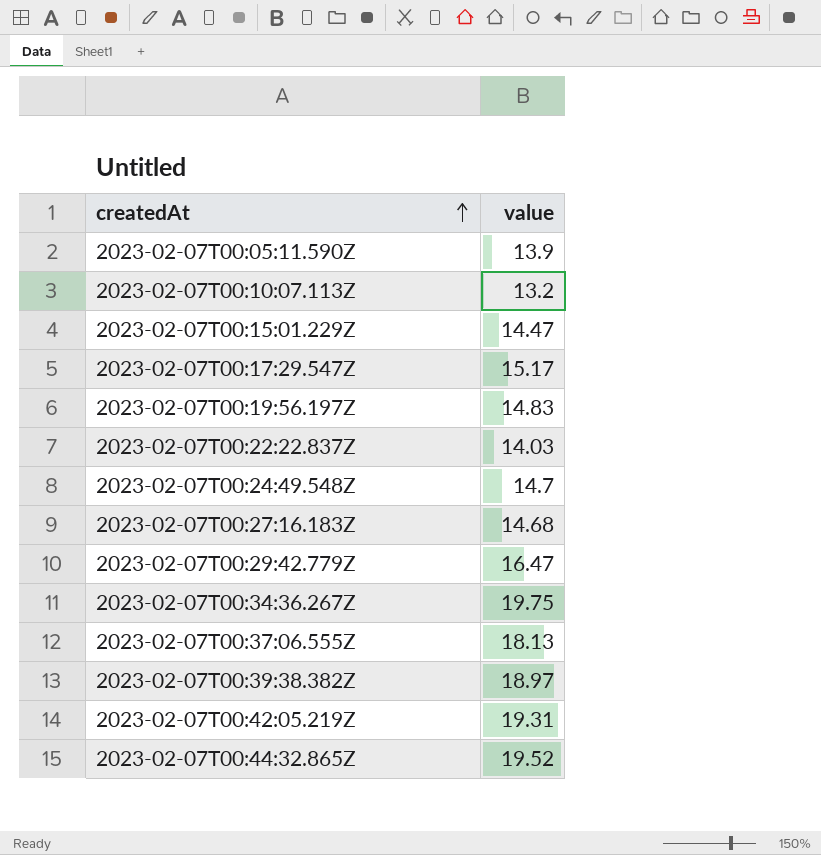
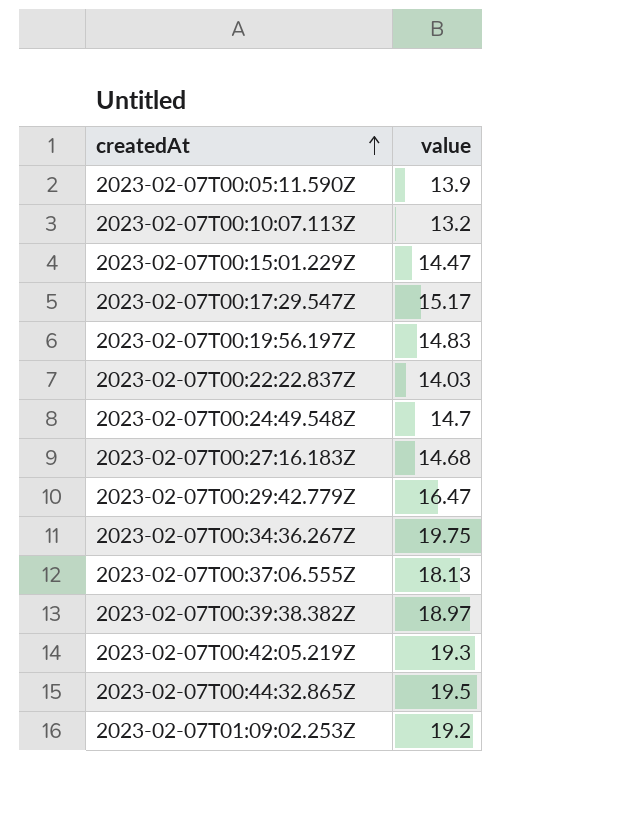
2023-02-07T00:42:05.219Z | value: 19.31 -> 19.3
2023-02-07T00:44:32.865Z | value: 19.52 -> 19.5
row 2023-02-07T01:09:02.253Z: none -> 19.2

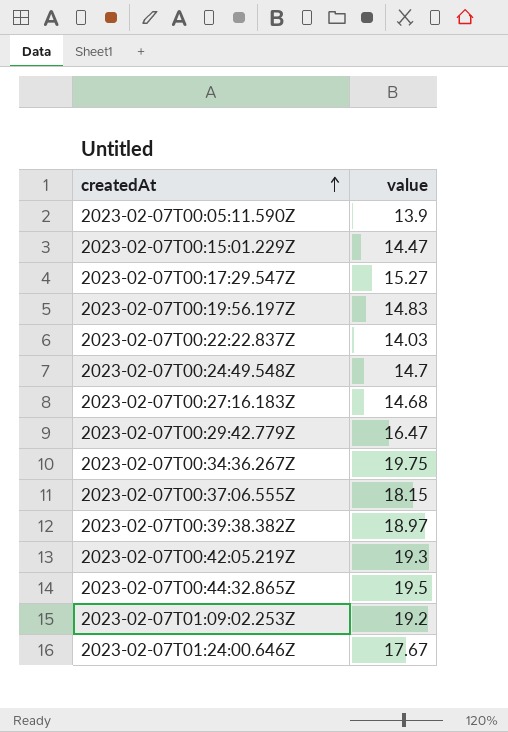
row 2023-02-07T00:10:07.113Z: 13.2 -> none
2023-02-07T00:17:29.547Z | value: 15.17 -> 15.27
2023-02-07T00:37:06.555Z | value: 18.13 -> 18.15
row 2023-02-07T01:24:00.646Z: none -> 17.67

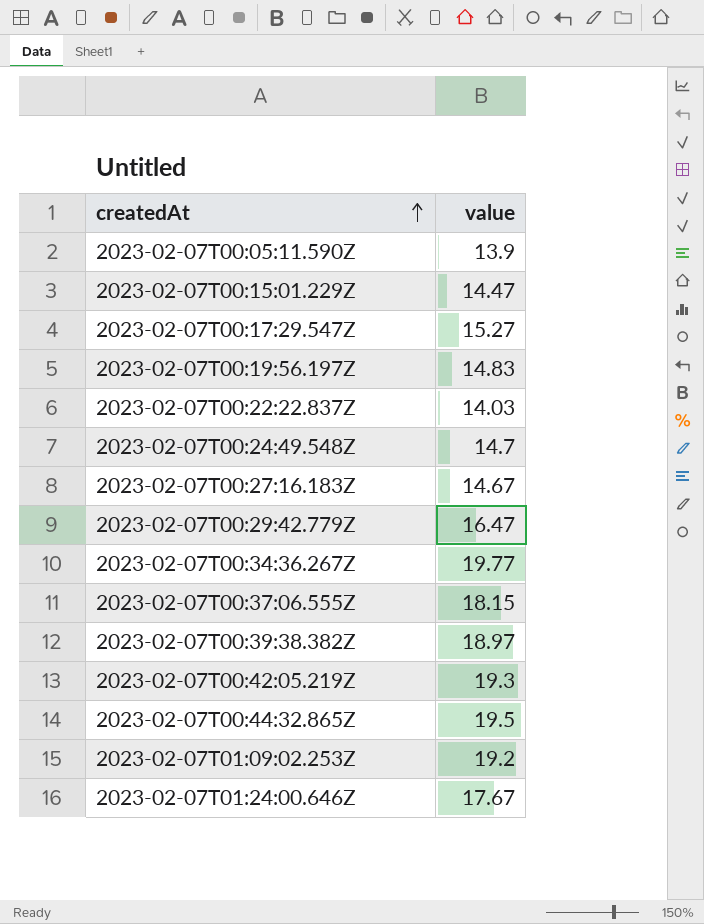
2023-02-07T00:27:16.183Z | value: 14.68 -> 14.67
2023-02-07T00:34:36.267Z | value: 19.75 -> 19.77

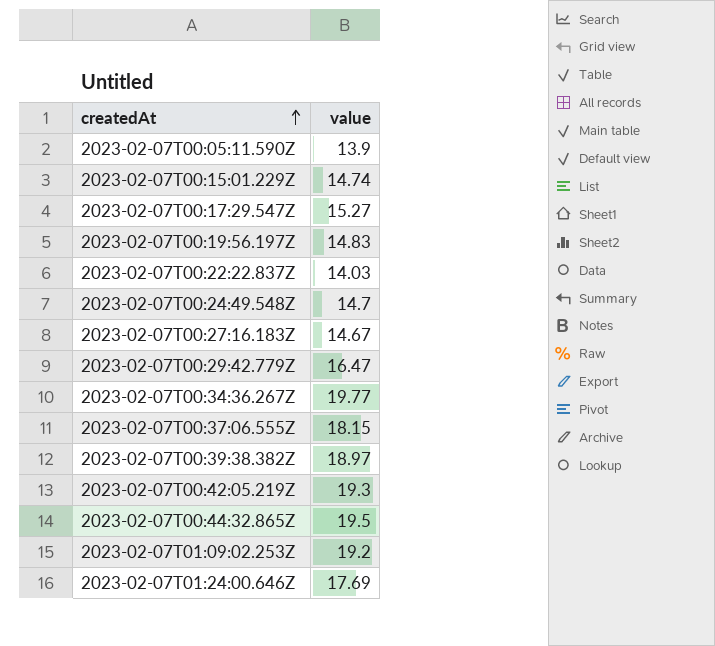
2023-02-07T00:15:01.229Z | value: 14.47 -> 14.74
2023-02-07T01:24:00.646Z | value: 17.67 -> 17.69

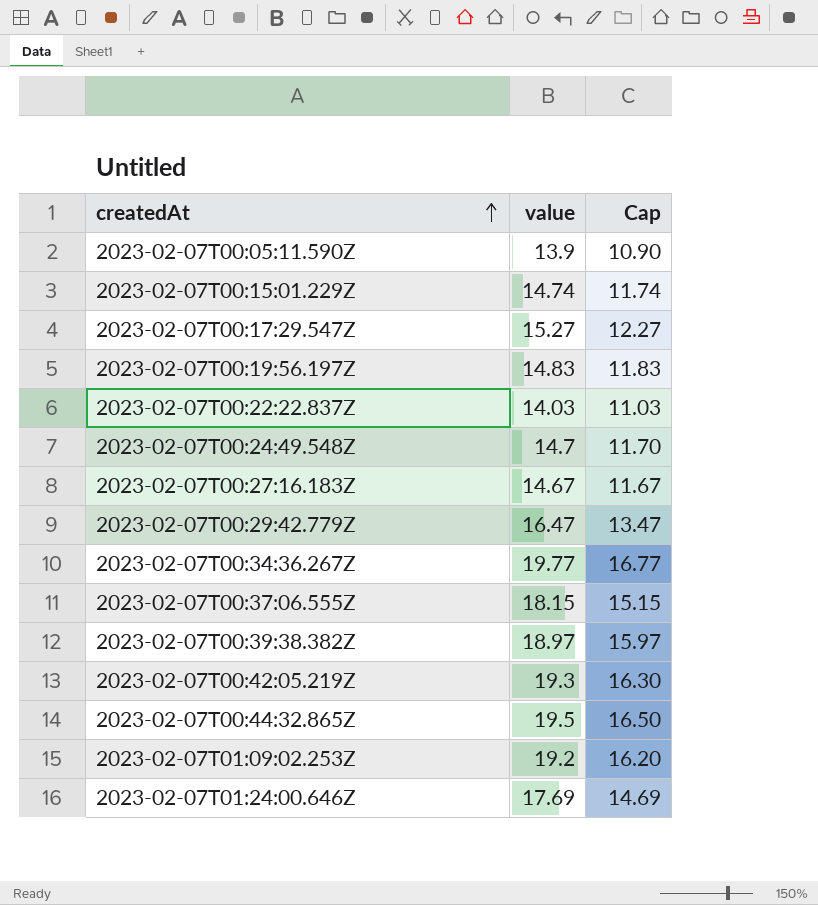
column Cap | formula: none -> [value] - 3

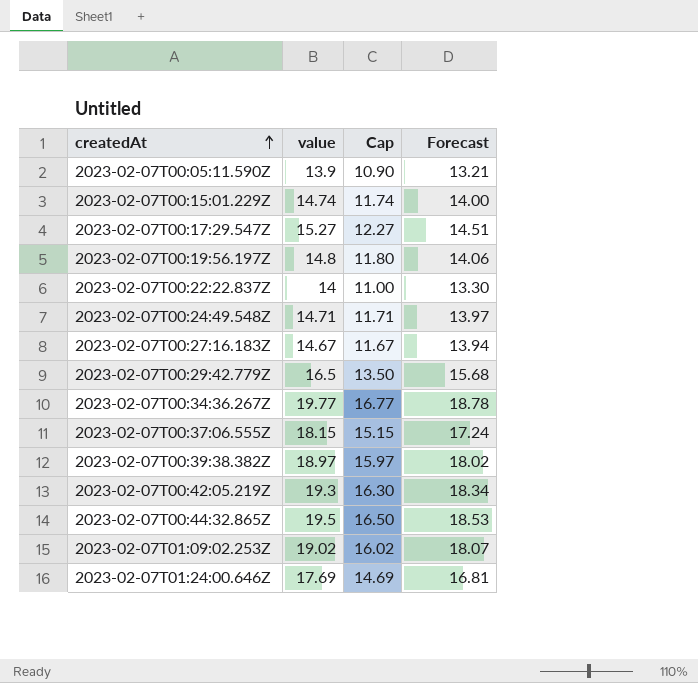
column Forecast | formula: none -> [value] * 0.95
2023-02-07T00:19:56.197Z | value: 14.83 -> 14.8
2023-02-07T00:19:56.197Z | Cap: 11.83 -> 11.80
2023-02-07T00:22:22.837Z | value: 14.03 -> 14
2023-02-07T00:22:22.837Z | Cap: 11.03 -> 11.00
2023-02-07T00:24:49.548Z | value: 14.7 -> 14.71
2023-02-07T00:24:49.548Z | Cap: 11.70 -> 11.71
2023-02-07T00:29:42.779Z | value: 16.47 -> 16.5
2023-02-07T00:29:42.779Z | Cap: 13.47 -> 13.50
2023-02-07T01:09:02.253Z | value: 19.2 -> 19.02
2023-02-07T01:09:02.253Z | Cap: 16.20 -> 16.02

